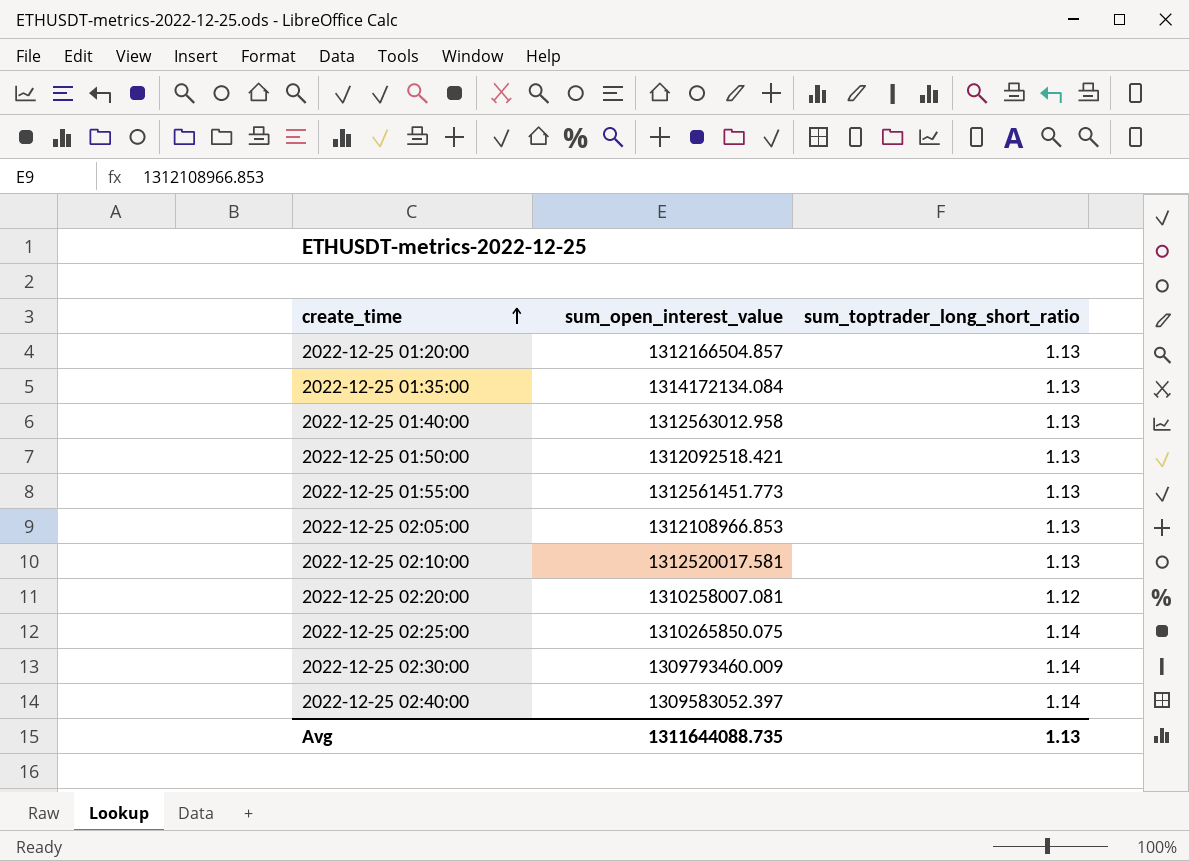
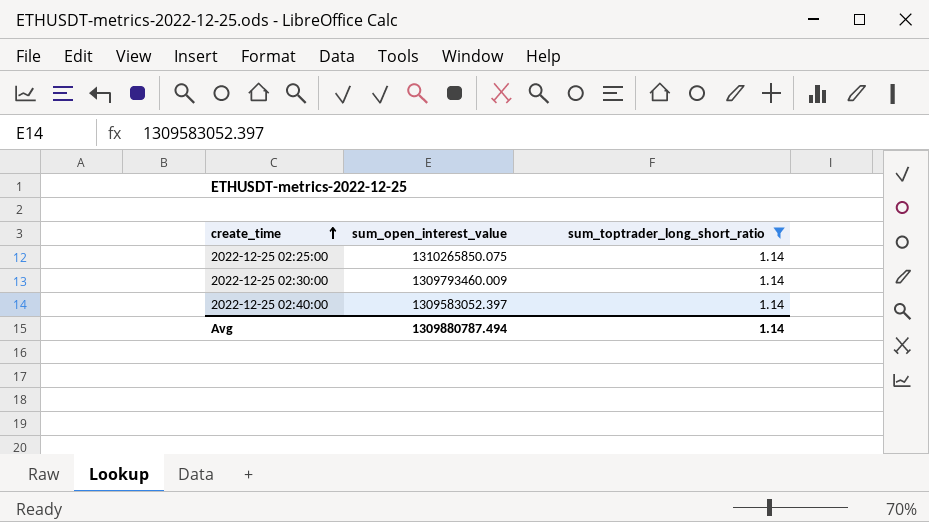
filter: none -> sum_toptrader_long_short_ratio = 1.14
Avg | sum_open_interest_value: 1311644088.735 -> 1309880787.494
Avg | sum_toptrader_long_short_ratio: 1.13 -> 1.14

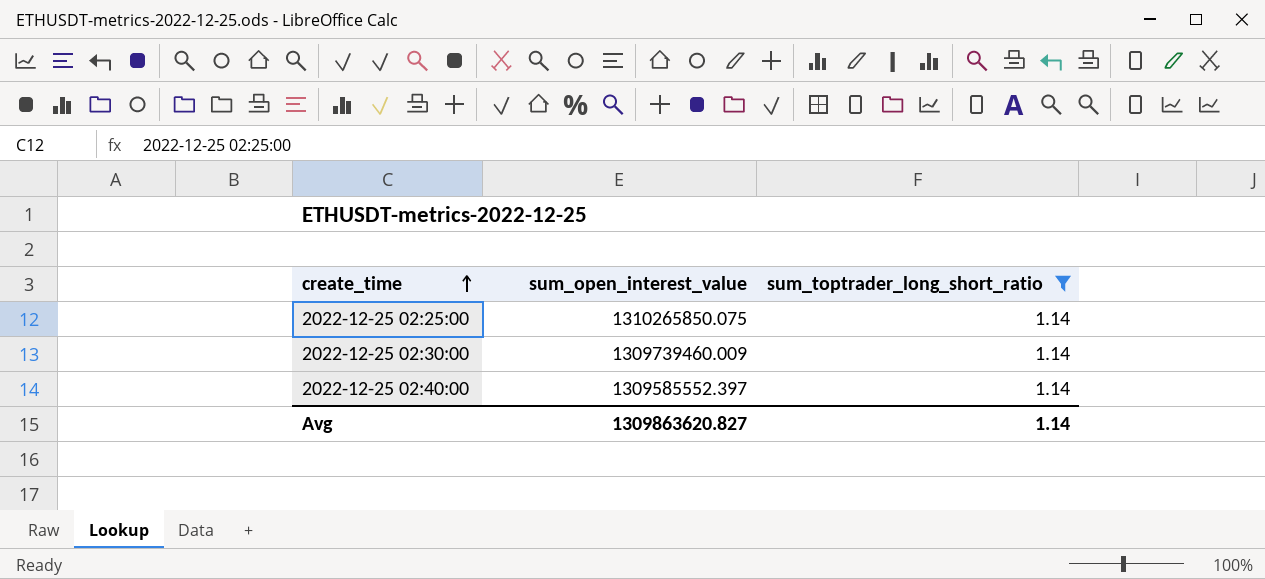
2022-12-25 02:30:00 | sum_open_interest_value: 1309793460.009 -> 1309739460.009
2022-12-25 02:40:00 | sum_open_interest_value: 1309583052.397 -> 1309585552.397
Avg | sum_open_interest_value: 1309880787.494 -> 1309863620.827

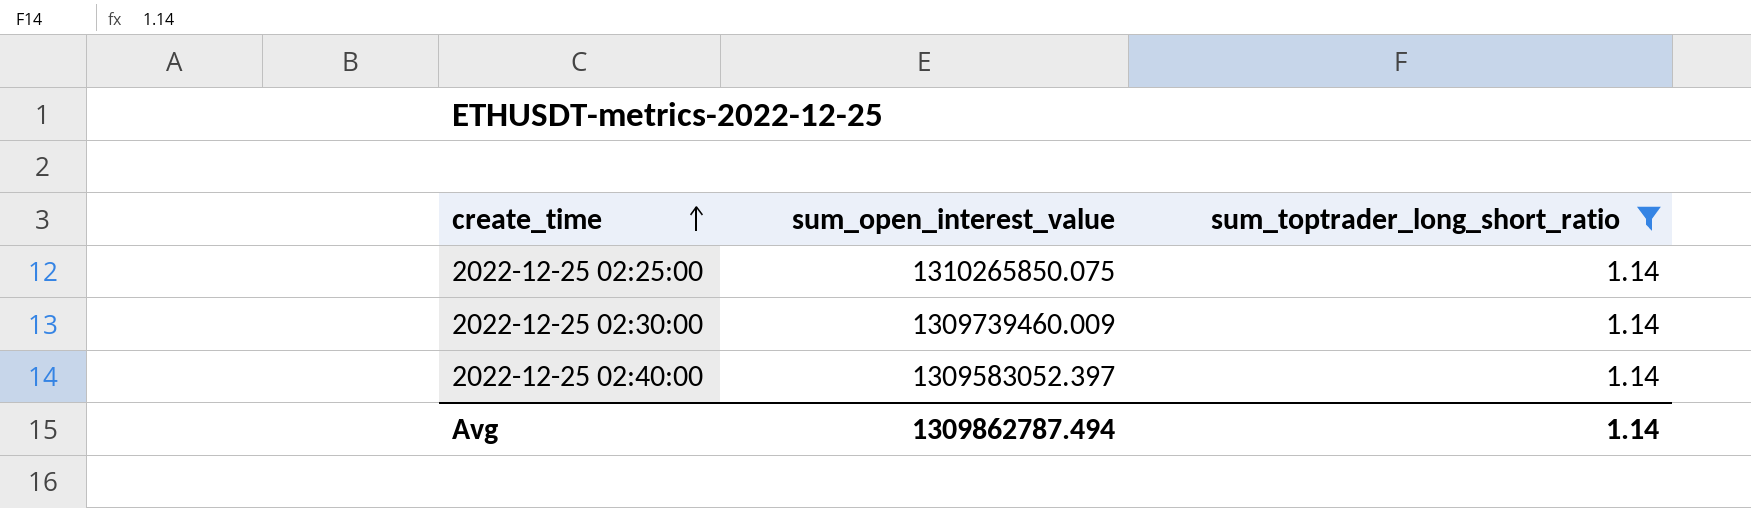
2022-12-25 02:40:00 | sum_open_interest_value: 1309585552.397 -> 1309583052.397
Avg | sum_open_interest_value: 1309863620.827 -> 1309862787.494

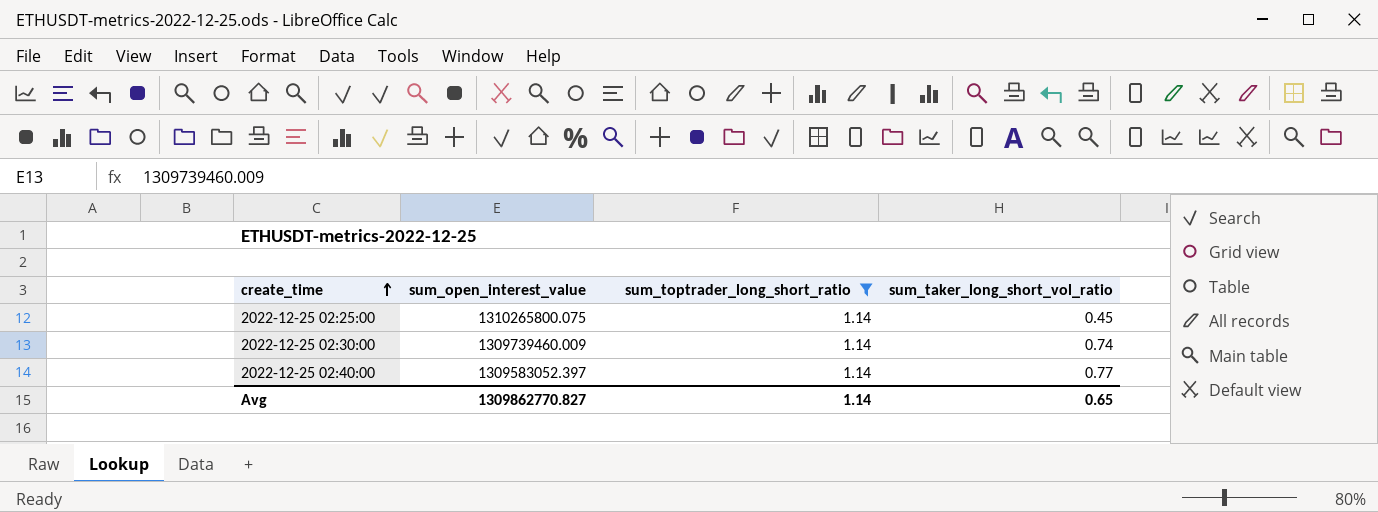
column sum_taker_long_short_vol_ratio | position: none -> 4
2022-12-25 02:25:00 | sum_open_interest_value: 1310265850.075 -> 1310265800.075
Avg | sum_open_interest_value: 1309862787.494 -> 1309862770.827

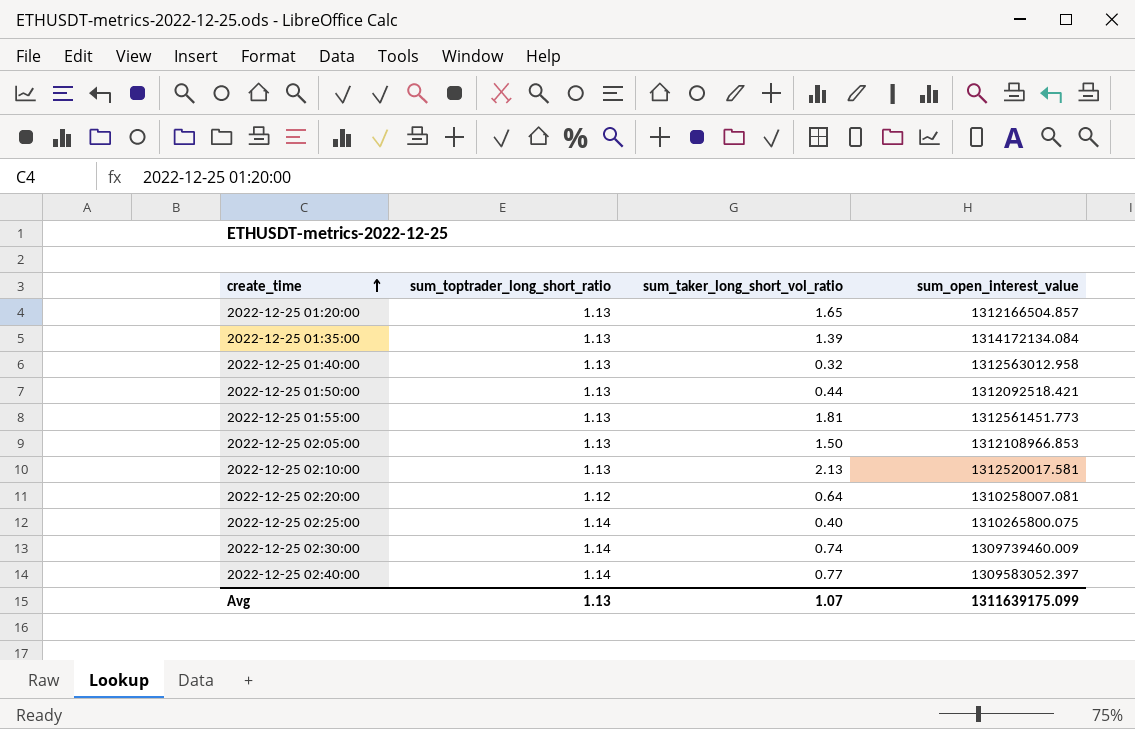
filter: sum_toptrader_long_short_ratio = 1.14 -> none
column sum_open_interest_value | position: 2 -> 4
2022-12-25 02:25:00 | sum_taker_long_short_vol_ratio: 0.45 -> 0.40
Avg | sum_toptrader_long_short_ratio: 1.14 -> 1.13
Avg | sum_taker_long_short_vol_ratio: 0.65 -> 1.07
Avg | sum_open_interest_value: 1309862770.827 -> 1311639175.099

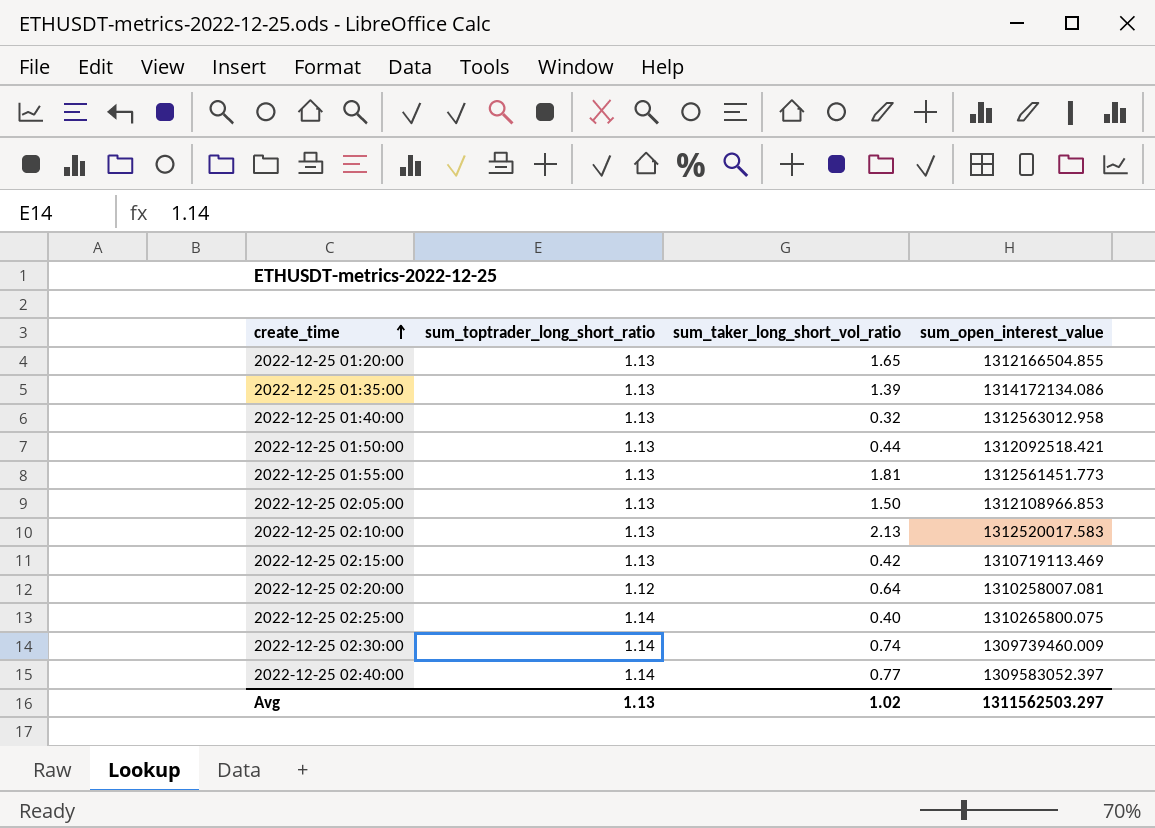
2022-12-25 01:20:00 | sum_open_interest_value: 1312166504.857 -> 1312166504.855
2022-12-25 01:35:00 | sum_open_interest_value: 1314172134.084 -> 1314172134.086
2022-12-25 02:10:00 | sum_open_interest_value: 1312520017.581 -> 1312520017.583
row 2022-12-25 02:15:00: none -> 1.13 | 0.42 | 1310719113.469
Avg | sum_taker_long_short_vol_ratio: 1.07 -> 1.02
Avg | sum_open_interest_value: 1311639175.099 -> 1311562503.297

